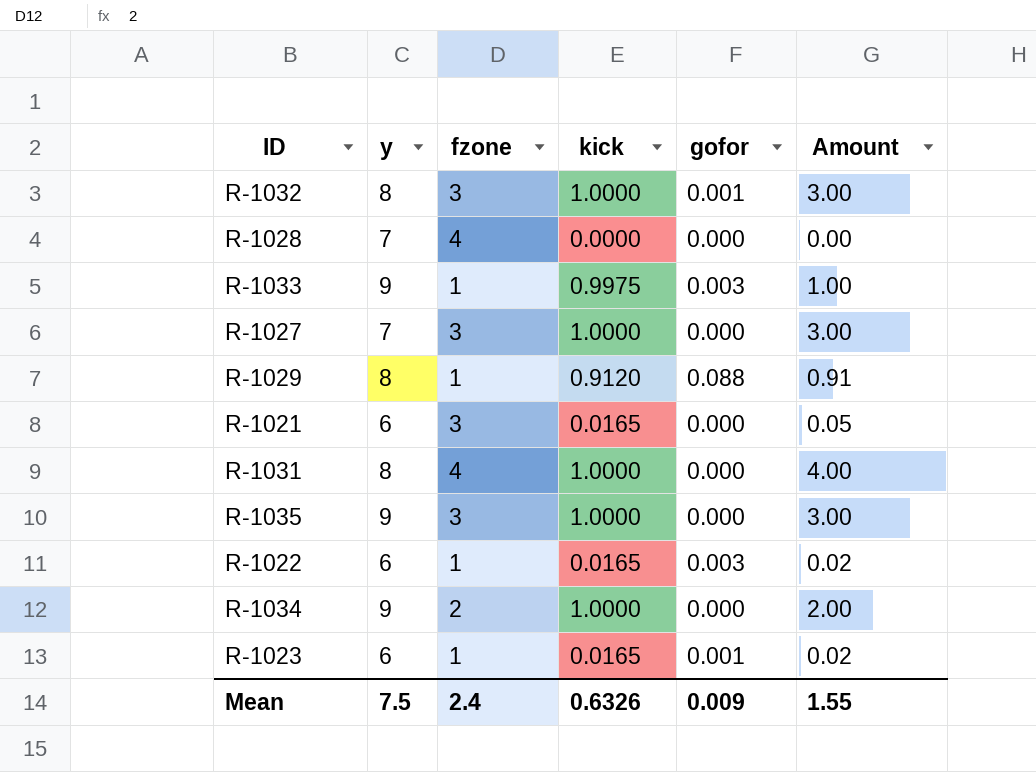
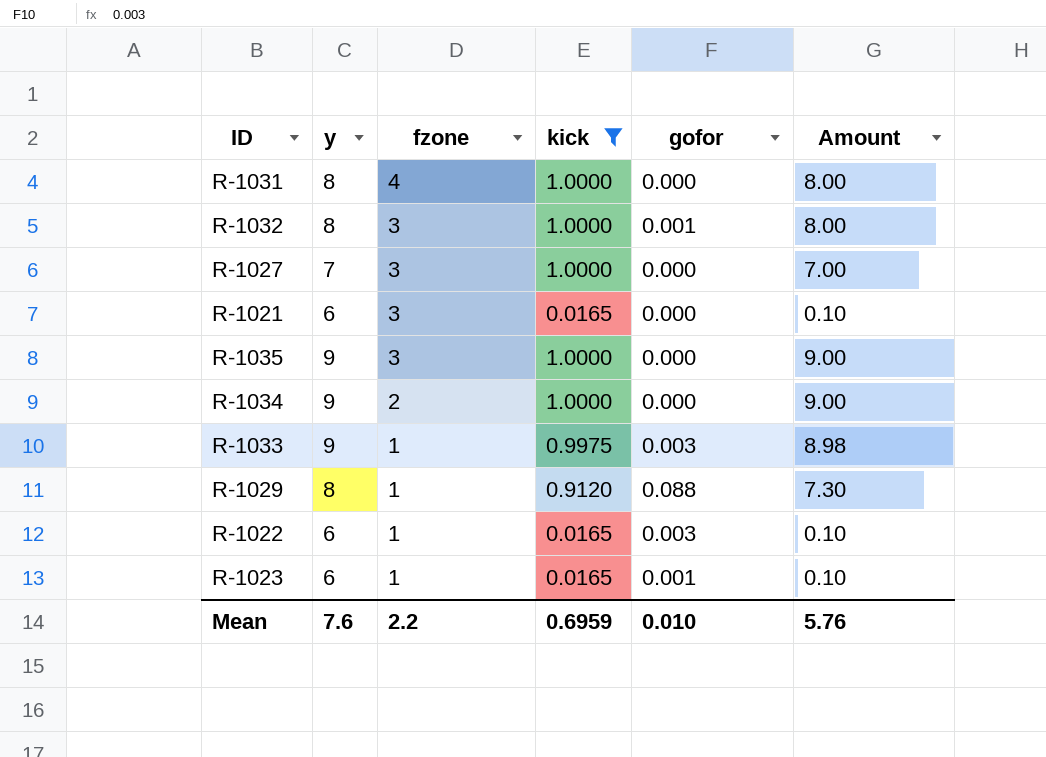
filter: none -> kick != 0.0000
row order: none -> fzone descending
column Amount | formula: [fzone] * [kick] -> [y] * [kick]
Mean | y: 7.5 -> 7.6
Mean | fzone: 2.4 -> 2.2
Mean | kick: 0.6326 -> 0.6959
Mean | gofor: 0.009 -> 0.010
Mean | Amount: 1.55 -> 5.76

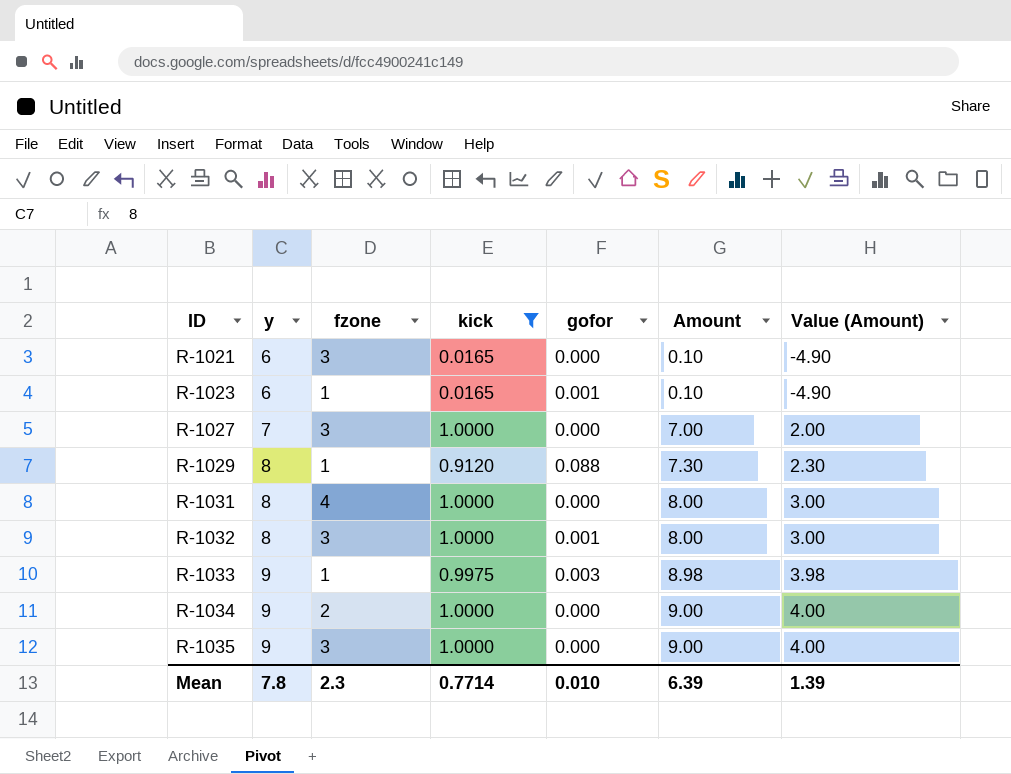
row order: fzone descending -> ID ascending
column Value (Amount) | formula: none -> [Amount] - 5
row R-1022: 6 | 1 | 0.0165 | 0.003 | 0.10 -> none
Mean | y: 7.6 -> 7.8
Mean | fzone: 2.2 -> 2.3
Mean | kick: 0.6959 -> 0.7714
Mean | Amount: 5.76 -> 6.39

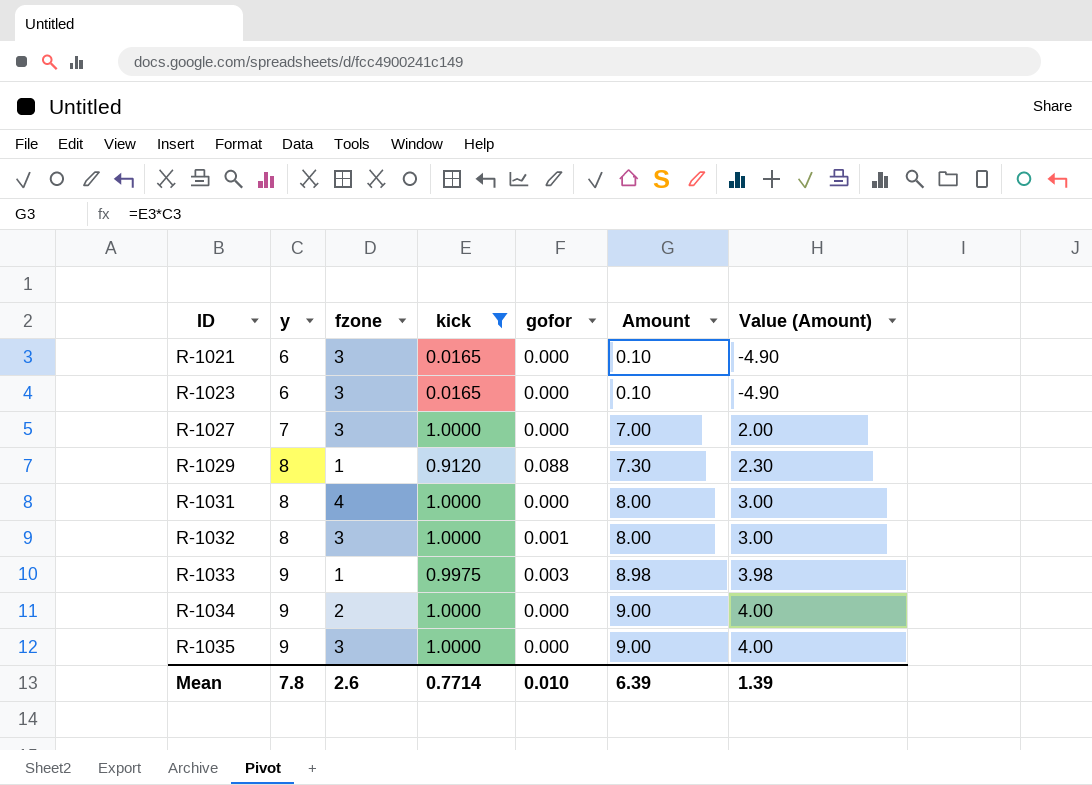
R-1023 | fzone: 1 -> 3
R-1023 | gofor: 0.001 -> 0.000
Mean | fzone: 2.3 -> 2.6

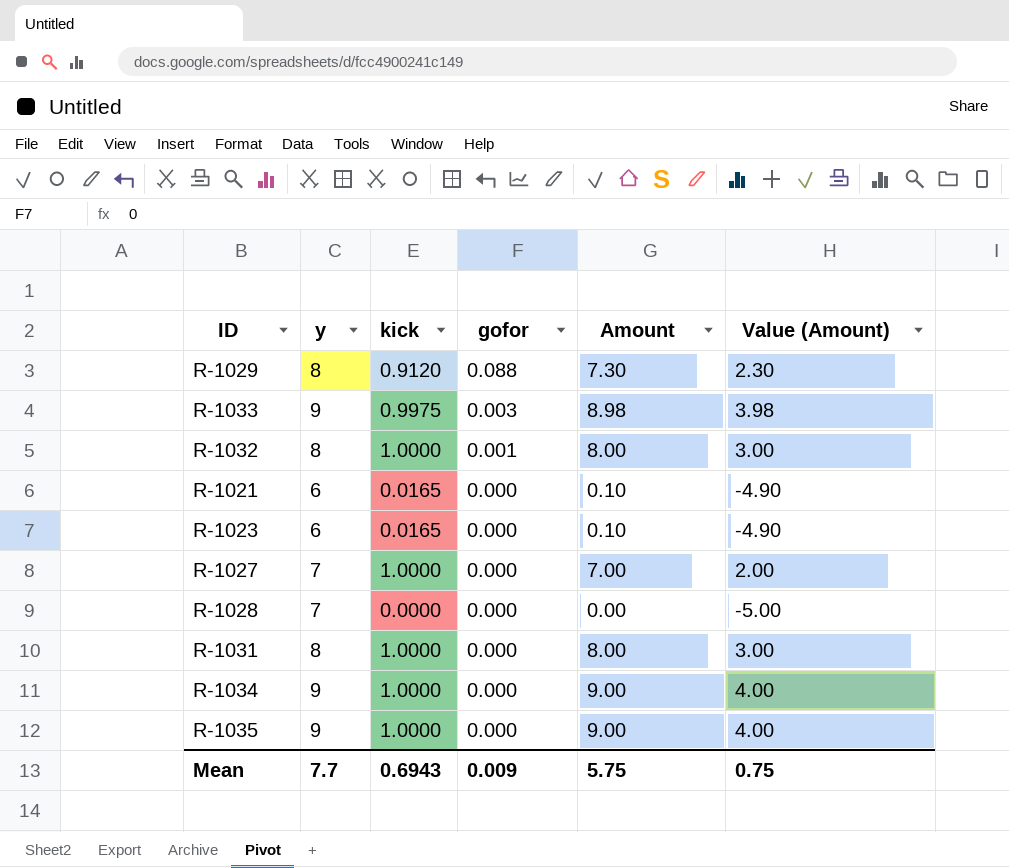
filter: kick != 0.0000 -> none
row order: ID ascending -> gofor descending
column fzone | position: 3 -> none
Mean | y: 7.8 -> 7.7
Mean | kick: 0.7714 -> 0.6943
Mean | gofor: 0.010 -> 0.009
Mean | Amount: 6.39 -> 5.75
Mean | Value (Amount): 1.39 -> 0.75

